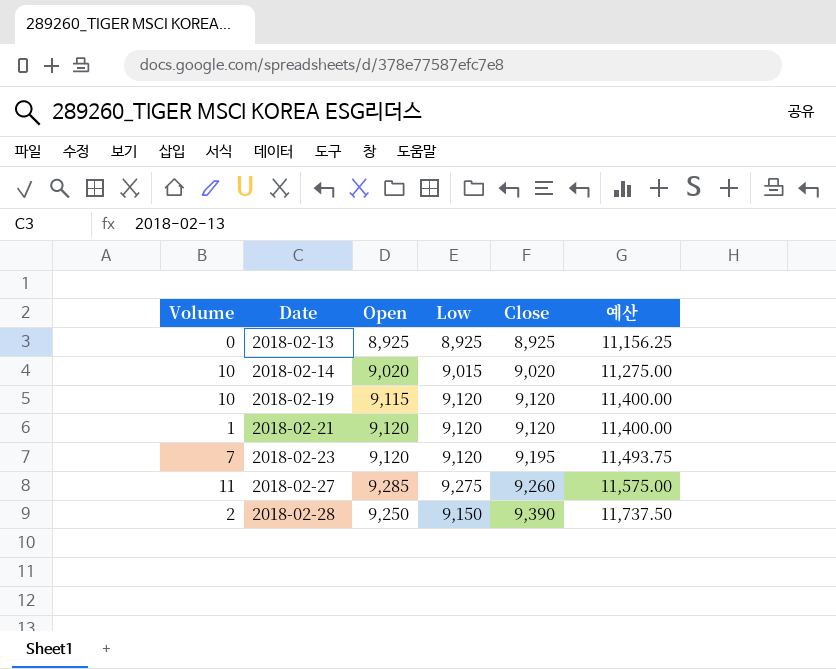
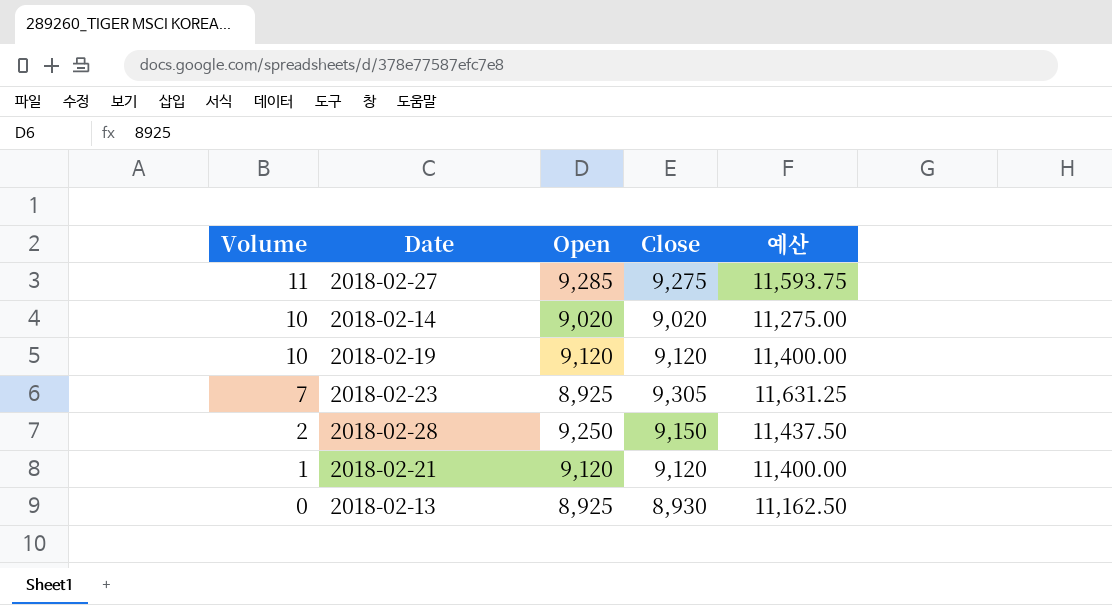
row order: Date ascending -> Volume descending
column Low | position: 4 -> none
2018-02-27 | Close: 9,260 -> 9,275
2018-02-27 | 예산: 11,575.00 -> 11,593.75
2018-02-19 | Open: 9,115 -> 9,120
2018-02-23 | Open: 9,120 -> 8,925
2018-02-23 | Close: 9,195 -> 9,305
2018-02-23 | 예산: 11,493.75 -> 11,631.25
2018-02-28 | Close: 9,390 -> 9,150
2018-02-28 | 예산: 11,737.50 -> 11,437.50
2018-02-13 | Close: 8,925 -> 8,930
2018-02-13 | 예산: 11,156.25 -> 11,162.50

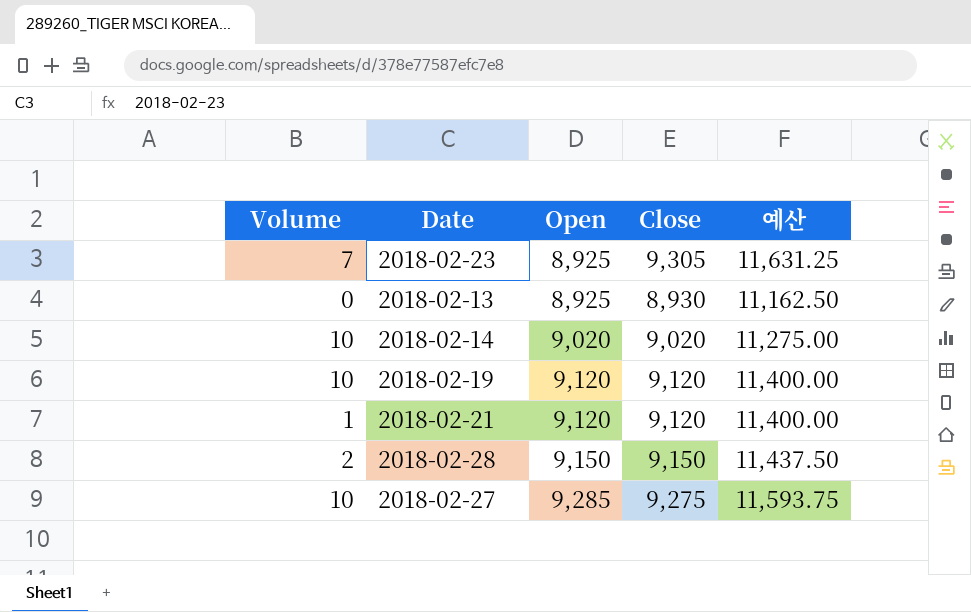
row order: Volume descending -> Open ascending
2018-02-28 | Open: 9,250 -> 9,150
2018-02-27 | Volume: 11 -> 10

